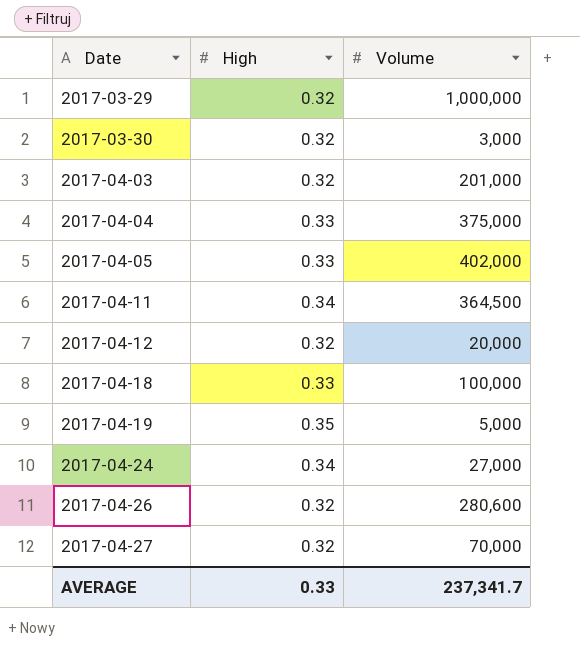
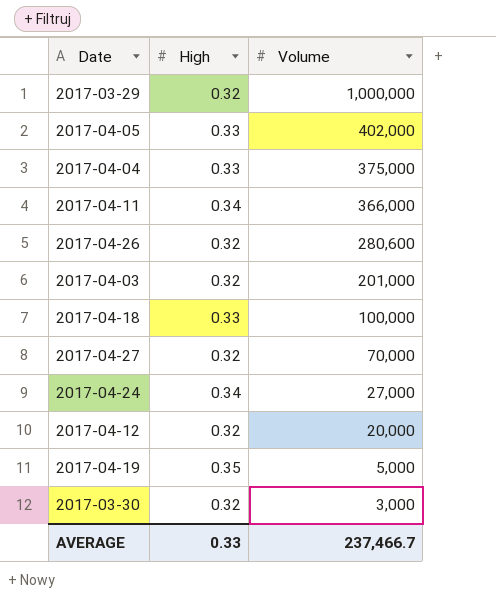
row order: Date ascending -> Volume descending
2017-04-11 | Volume: 364,500 -> 366,000
AVERAGE | Volume: 237,341.7 -> 237,466.7

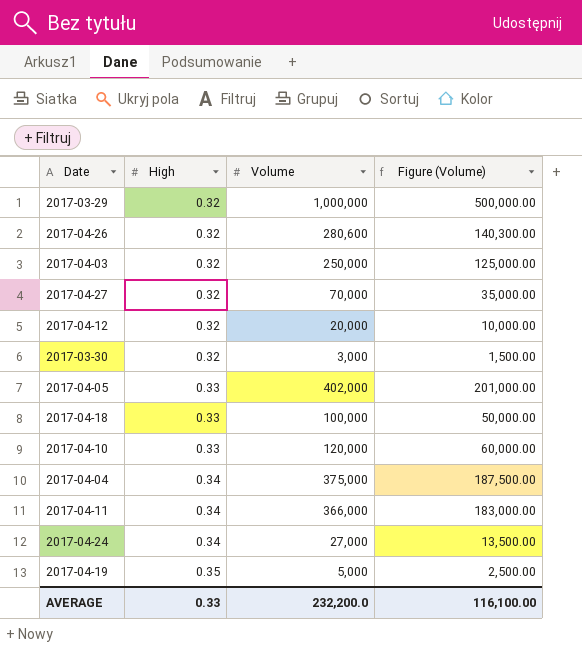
row order: Volume descending -> High ascending
column Figure (Volume) | formula: none -> [Volume] * 0.5
2017-04-03 | Volume: 201,000 -> 250,000
row 2017-04-10: none -> 0.33 | 120,000 | 60,000.00
2017-04-04 | High: 0.33 -> 0.34
AVERAGE | Volume: 237,466.7 -> 232,200.0

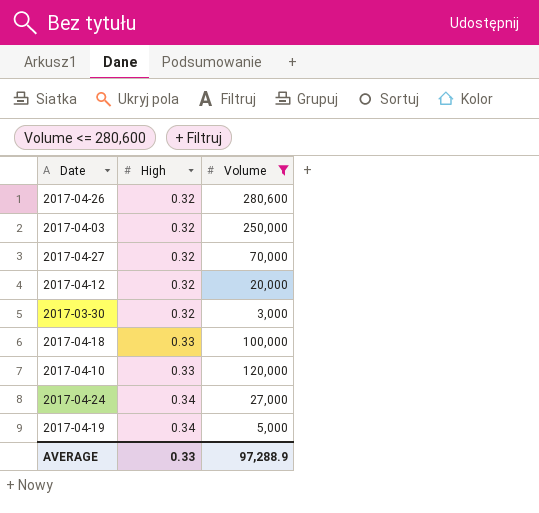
filter: none -> Volume <= 280,600
column Figure (Volume) | formula: [Volume] * 0.5 -> none
2017-04-19 | High: 0.35 -> 0.34
AVERAGE | Volume: 232,200.0 -> 97,288.9

